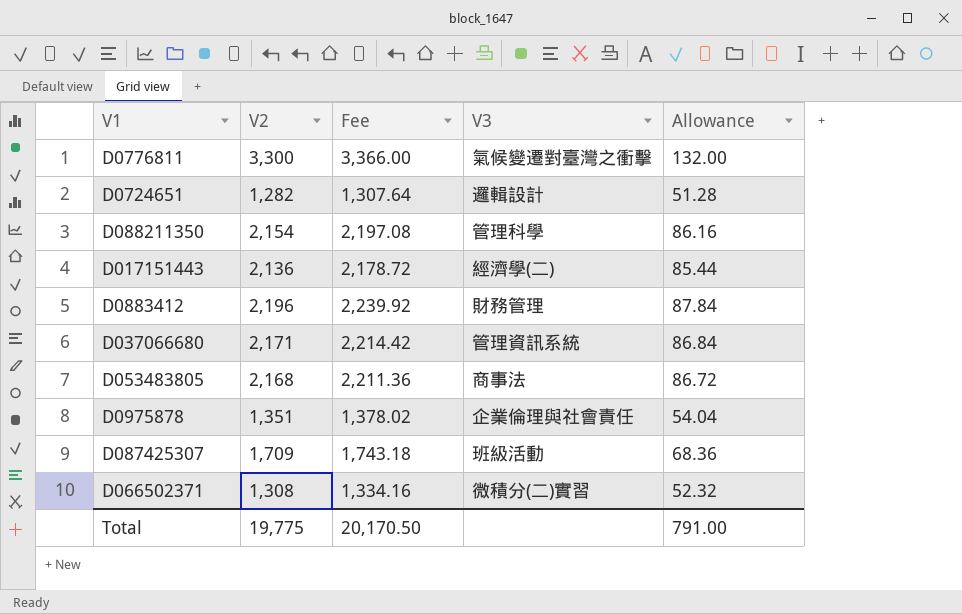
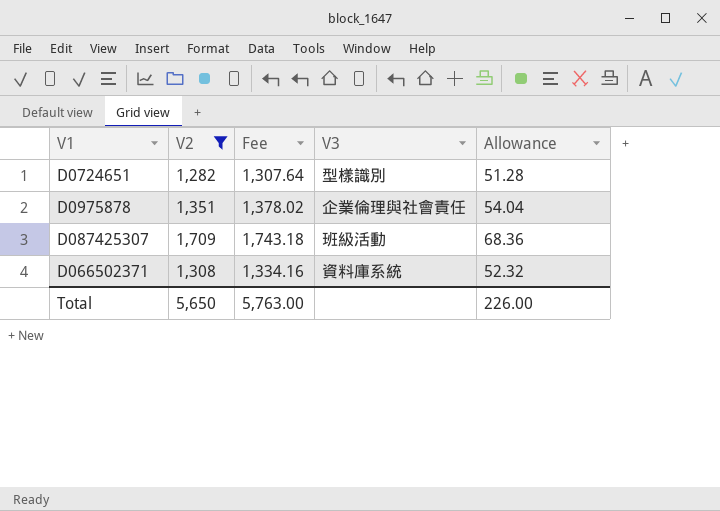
filter: none -> V2 <= 1,709
D0724651 | V3: 邏輯設計 -> 型樣識別
D066502371 | V3: 微積分(二)實習 -> 資料庫系統
Total | V2: 19,775 -> 5,650
Total | Fee: 20,170.50 -> 5,763.00
Total | Allowance: 791.00 -> 226.00

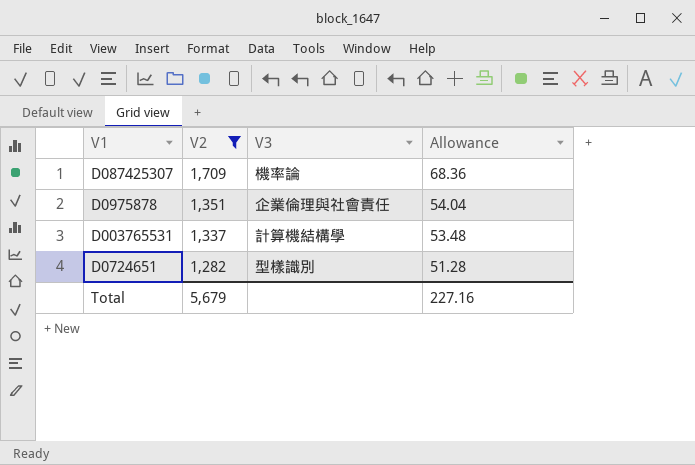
row order: none -> V2 descending
column Fee | formula: [V2] * 1.02 -> none
row D066502371: 1,308 | 1,334.16 | 資料庫系統 | 52.32 -> none
D087425307 | V3: 班級活動 -> 機率論
row D003765531: none -> 1,337 | 計算機結構學 | 53.48
Total | V2: 5,650 -> 5,679
Total | Allowance: 226.00 -> 227.16

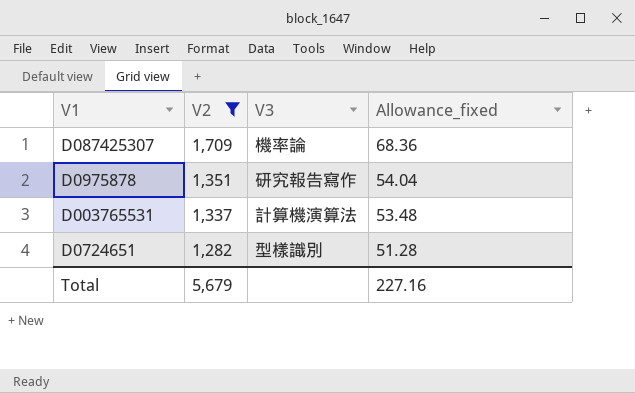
column name: Allowance -> Allowance_fixed
D0975878 | V3: 企業倫理與社會責任 -> 研究報告寫作
D003765531 | V3: 計算機結構學 -> 計算機演算法

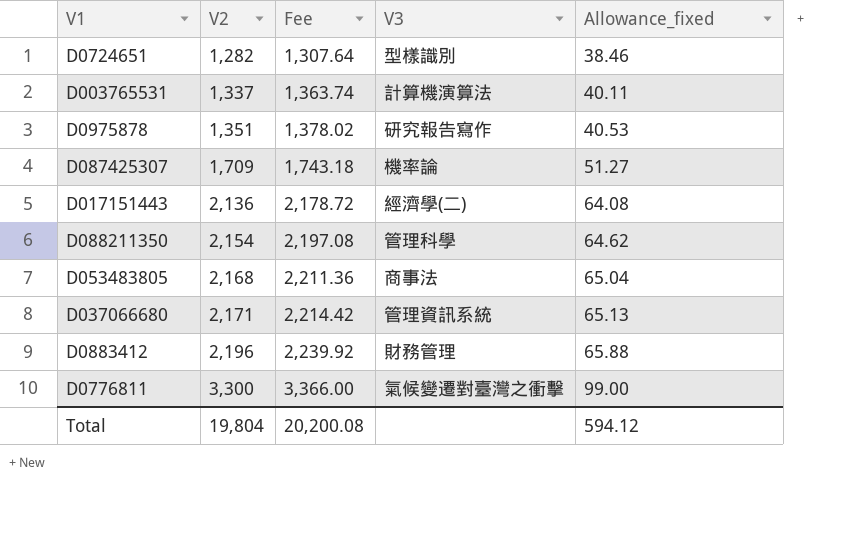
filter: V2 <= 1,709 -> none
row order: V2 descending -> V2 ascending
column Fee | formula: none -> [V2] * 1.02
column Allowance_fixed | formula: [V2] * 0.04 -> [V2] * 0.03
Total | V2: 5,679 -> 19,804
Total | Allowance_fixed: 227.16 -> 594.12

